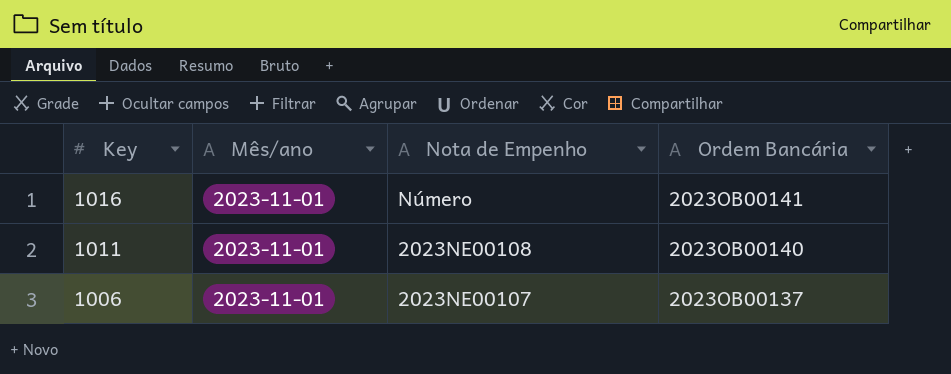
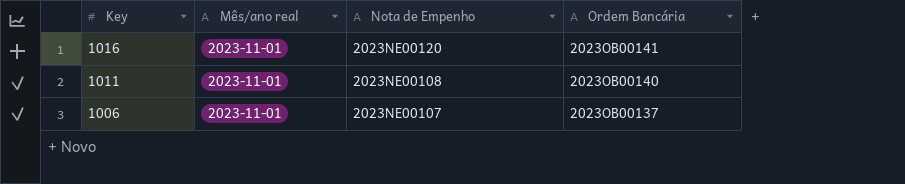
column name: Mês/ano -> Mês/ano real
1016 | Nota de Empenho: Número -> 2023NE00120

